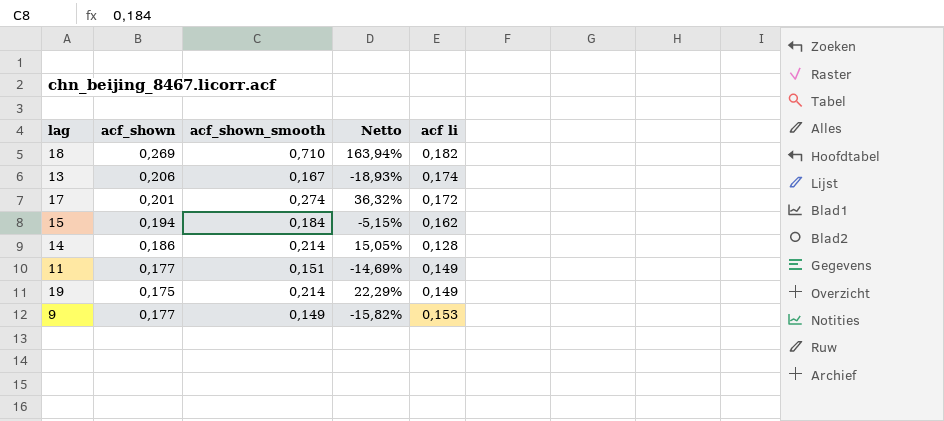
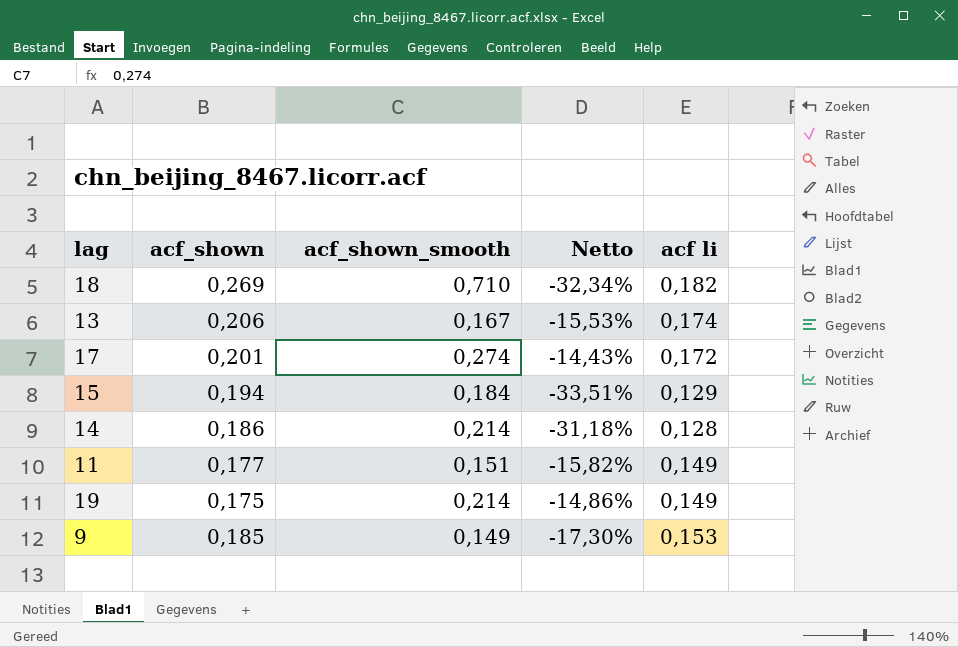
column Netto | formula: ([acf_shown_smooth] - [acf_shown]) / [acf_shown] -> ([acf li] - [acf_shown]) / [acf_shown]
15 | acf li: 0,162 -> 0,129
9 | acf_shown: 0,177 -> 0,185

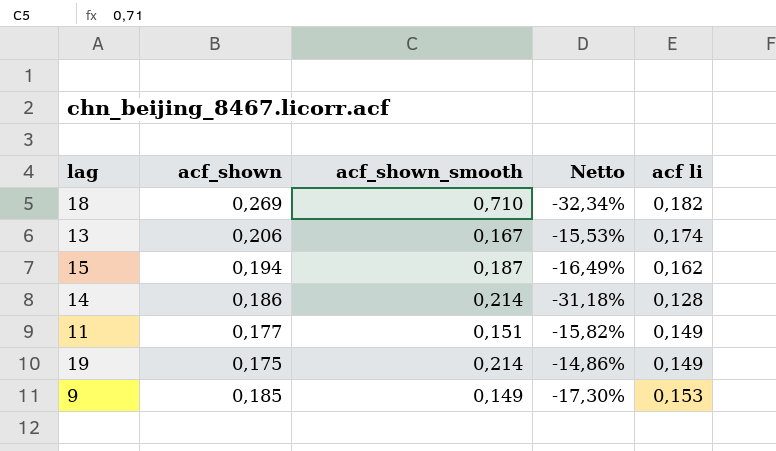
row 17: 0,201 | 0,274 | -14,43% | 0,172 -> none
15 | acf_shown_smooth: 0,184 -> 0,187
15 | Netto: -33,51% -> -16,49%
15 | acf li: 0,129 -> 0,162

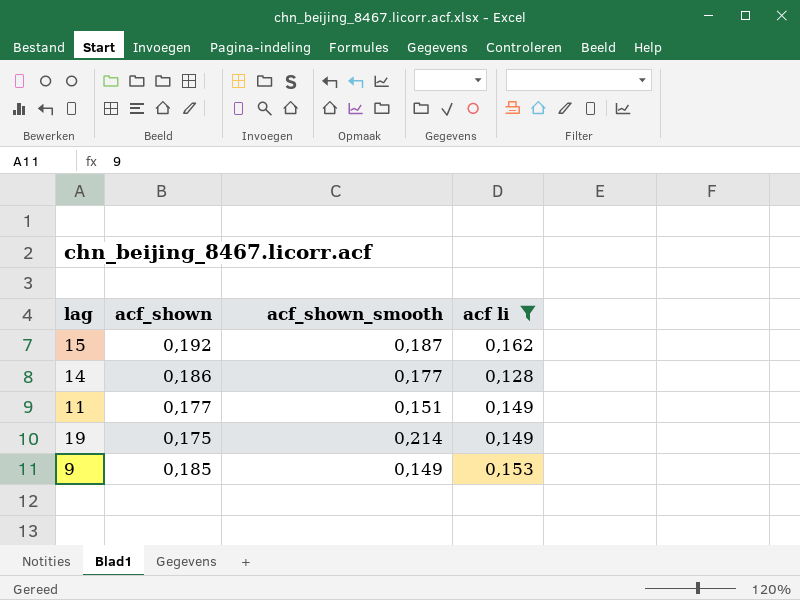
filter: none -> acf li <= 0,162
column Netto | formula: ([acf li] - [acf_shown]) / [acf_shown] -> none
15 | acf_shown: 0,194 -> 0,192
14 | acf_shown_smooth: 0,214 -> 0,177

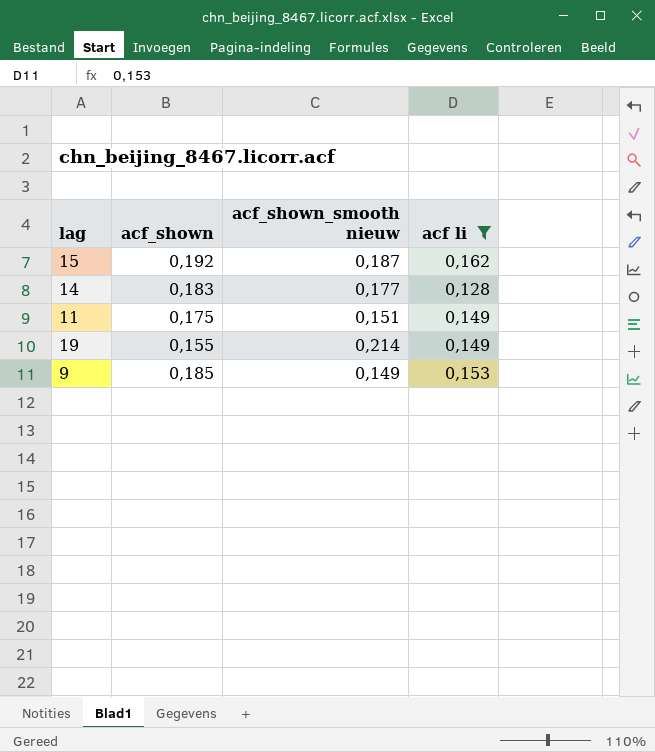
column name: acf_shown_smooth -> acf_shown_smooth nieuw
14 | acf_shown: 0,186 -> 0,183
11 | acf_shown: 0,177 -> 0,175
19 | acf_shown: 0,175 -> 0,155

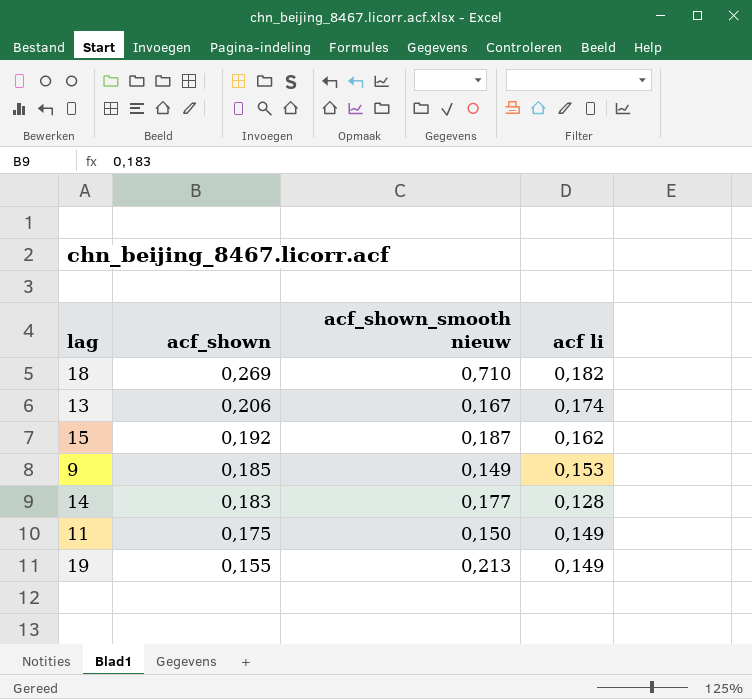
filter: acf li <= 0,162 -> none
row order: none -> acf_shown descending
11 | acf_shown_smooth nieuw: 0,151 -> 0,150
19 | acf_shown_smooth nieuw: 0,214 -> 0,213

